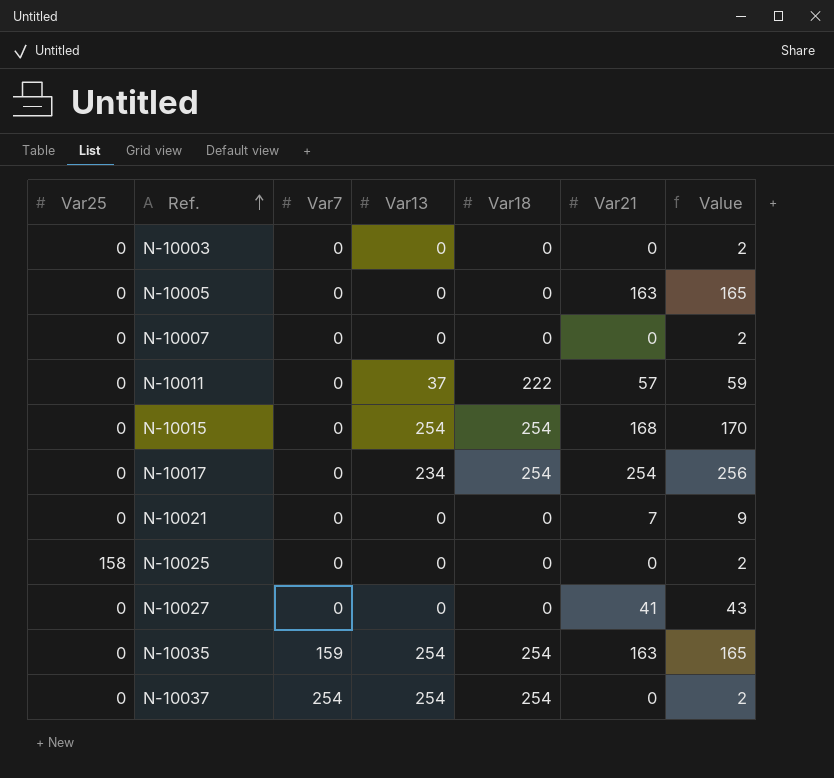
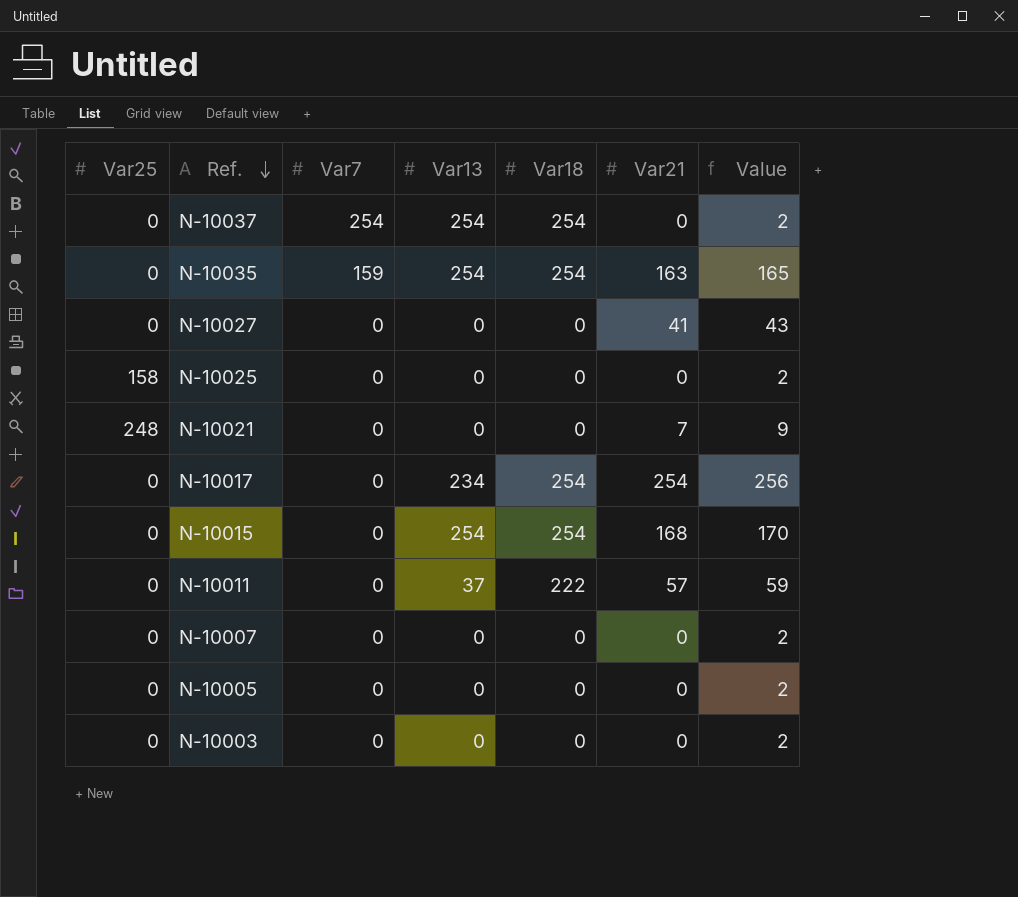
row order: Ref. ascending -> Ref. descending
N-10021 | Var25: 0 -> 248
N-10005 | Var21: 163 -> 0
N-10005 | Value: 165 -> 2

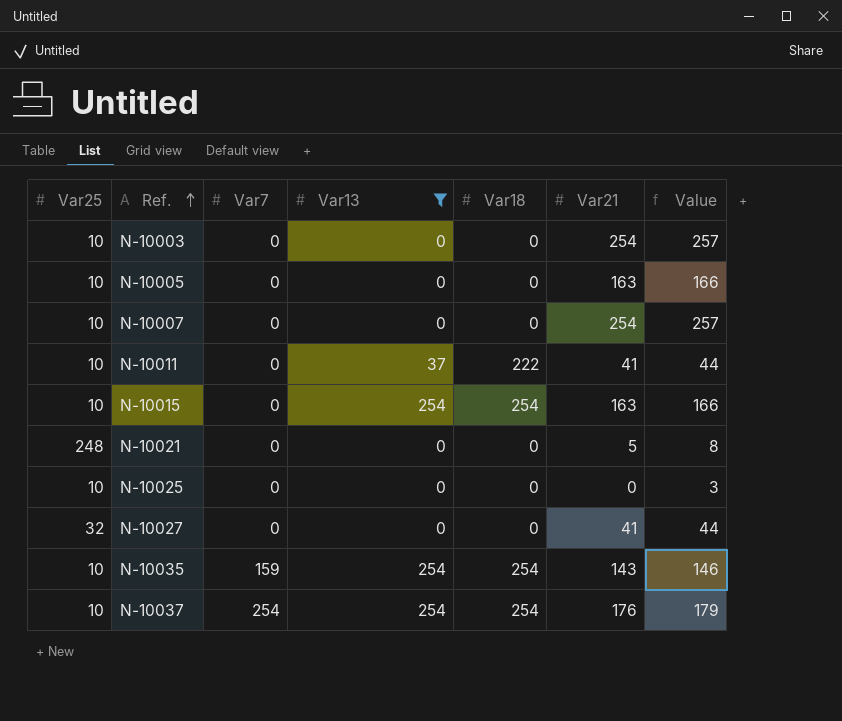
filter: none -> Var13 != 234
row order: Ref. descending -> Ref. ascending
column Value | formula: [Var21] + 2 -> [Var21] + 3
N-10003 | Var25: 0 -> 10
N-10003 | Var21: 0 -> 254
N-10005 | Var25: 0 -> 10
N-10005 | Var21: 0 -> 163
N-10007 | Var25: 0 -> 10
N-10007 | Var21: 0 -> 254
N-10011 | Var25: 0 -> 10
N-10011 | Var21: 57 -> 41
N-10015 | Var25: 0 -> 10
N-10015 | Var21: 168 -> 163
N-10021 | Var21: 7 -> 5
N-10025 | Var25: 158 -> 10
N-10027 | Var25: 0 -> 32
N-10035 | Var25: 0 -> 10
N-10035 | Var21: 163 -> 143
N-10037 | Var25: 0 -> 10
N-10037 | Var21: 0 -> 176

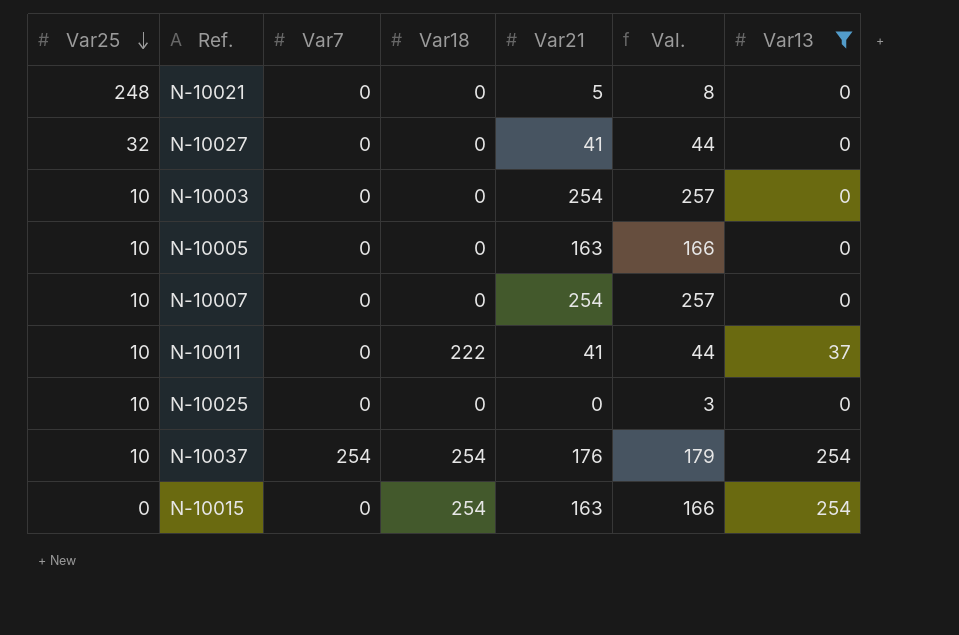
row order: Ref. ascending -> Var25 descending
column name: Value -> Val.
column Var13 | position: 4 -> 7
row N-10035: 10 | 159 | 254 | 254 | 143 | 146 -> none
N-10015 | Var25: 10 -> 0

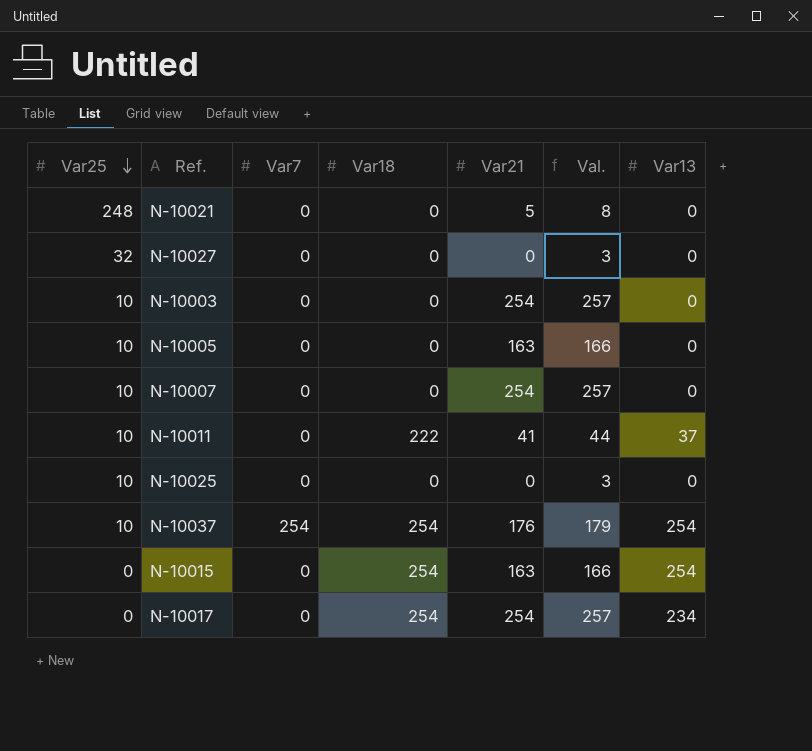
filter: Var13 != 234 -> none
N-10027 | Var21: 41 -> 0
N-10027 | Val.: 44 -> 3

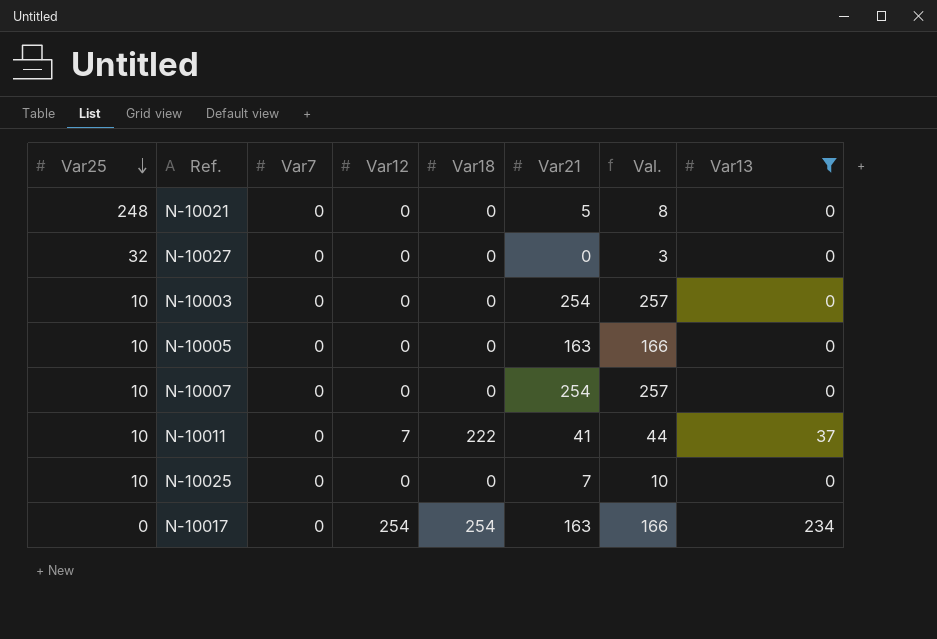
filter: none -> Var13 != 254
column Var12 | position: none -> 4
N-10025 | Var21: 0 -> 7
N-10025 | Val.: 3 -> 10
N-10017 | Var21: 254 -> 163
N-10017 | Val.: 257 -> 166

